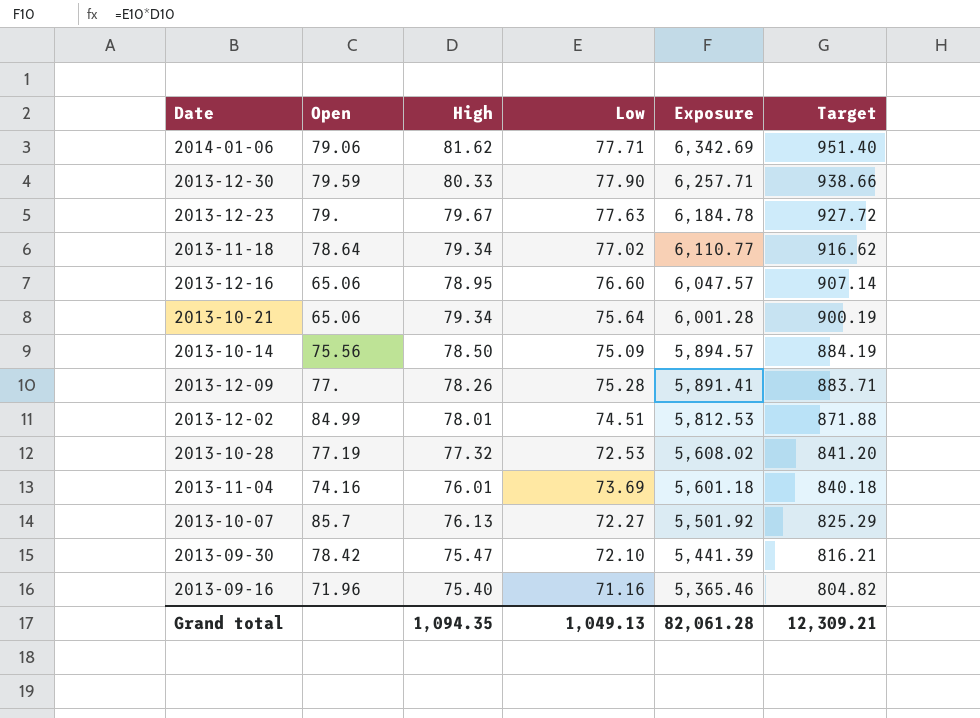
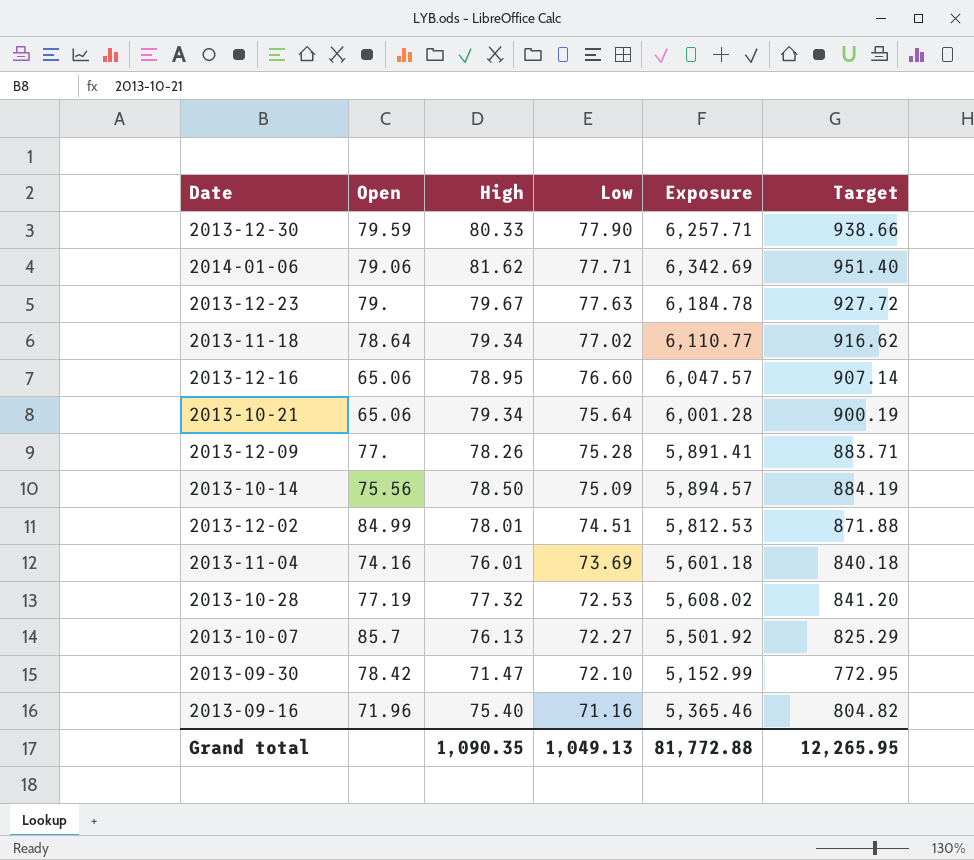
row order: Exposure descending -> Low descending
2013-09-30 | High: 75.47 -> 71.47
2013-09-30 | Exposure: 5,441.39 -> 5,152.99
2013-09-30 | Target: 816.21 -> 772.95
Grand total | High: 1,094.35 -> 1,090.35
Grand total | Exposure: 82,061.28 -> 81,772.88
Grand total | Target: 12,309.21 -> 12,265.95

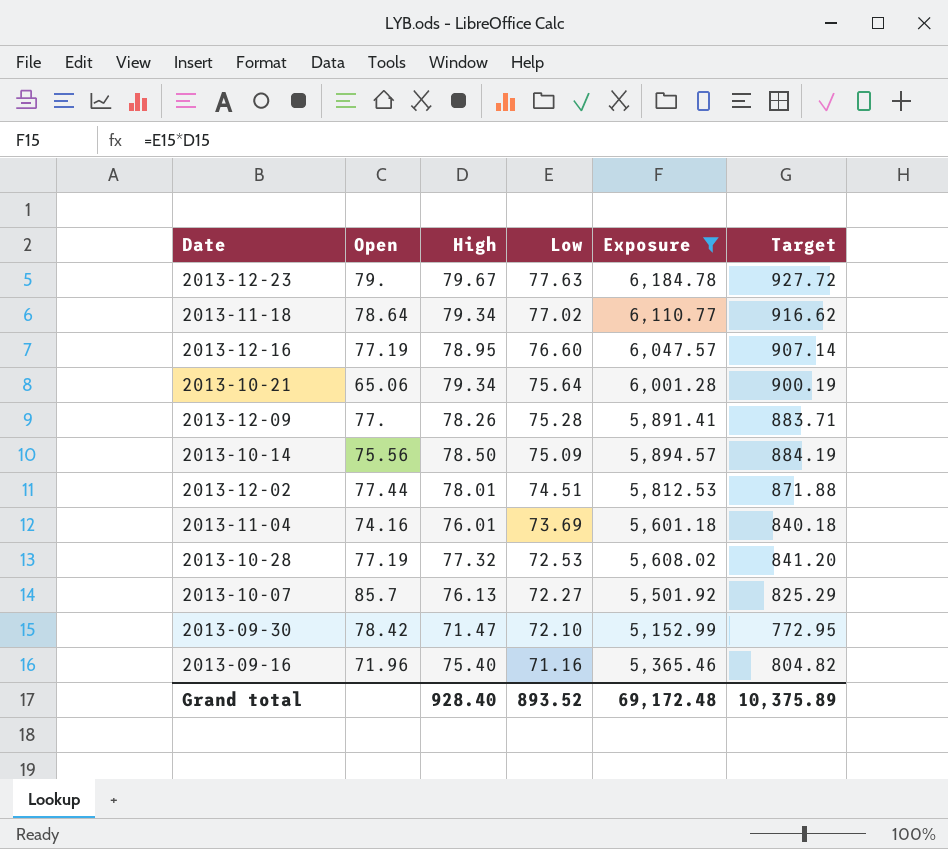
filter: none -> Exposure <= 6,184.78
2013-12-16 | Open: 65.06 -> 77.19
2013-12-02 | Open: 84.99 -> 77.44
Grand total | High: 1,090.35 -> 928.40
Grand total | Low: 1,049.13 -> 893.52
Grand total | Exposure: 81,772.88 -> 69,172.48
Grand total | Target: 12,265.95 -> 10,375.89

